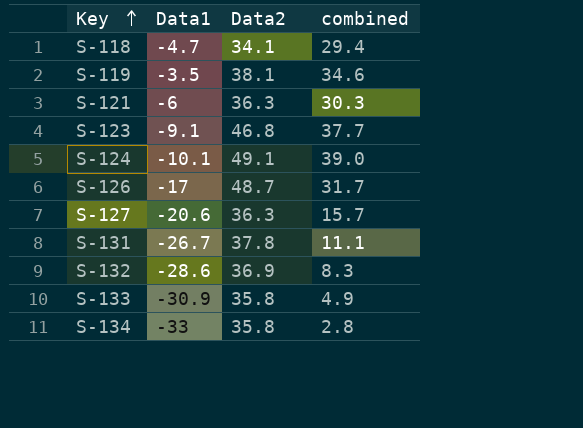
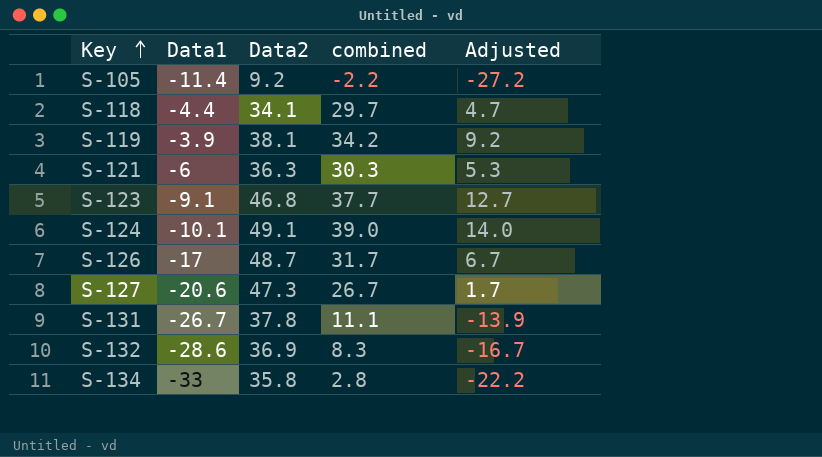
column Adjusted | formula: none -> [combined] - 25
row S-133: -30.9 | 35.8 | 4.9 -> none
row S-105: none -> -11.4 | 9.2 | -2.2 | -27.2
S-118 | Data1: -4.7 -> -4.4
S-118 | combined: 29.4 -> 29.7
S-119 | Data1: -3.5 -> -3.9
S-119 | combined: 34.6 -> 34.2
S-127 | Data2: 36.3 -> 47.3
S-127 | combined: 15.7 -> 26.7

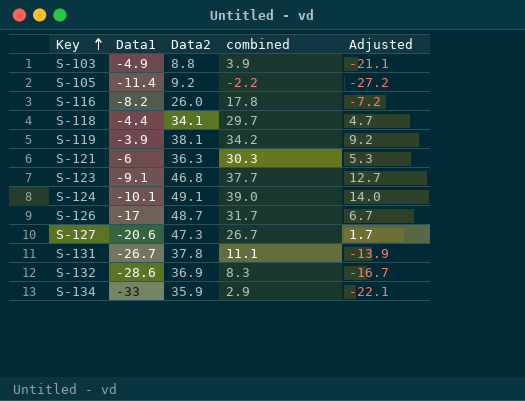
row S-103: none -> -4.9 | 8.8 | 3.9 | -21.1
row S-116: none -> -8.2 | 26.0 | 17.8 | -7.2
S-134 | Data2: 35.8 -> 35.9
S-134 | combined: 2.8 -> 2.9
S-134 | Adjusted: -22.2 -> -22.1

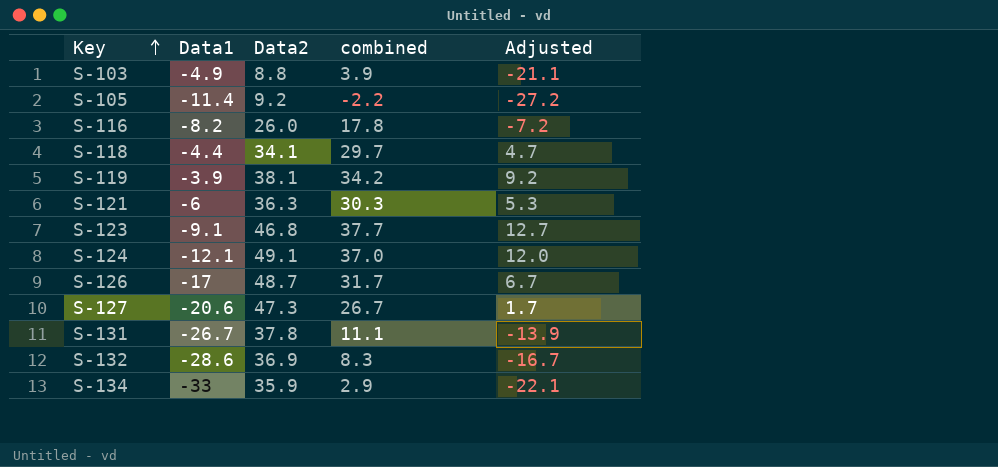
S-124 | Data1: -10.1 -> -12.1
S-124 | combined: 39.0 -> 37.0
S-124 | Adjusted: 14.0 -> 12.0

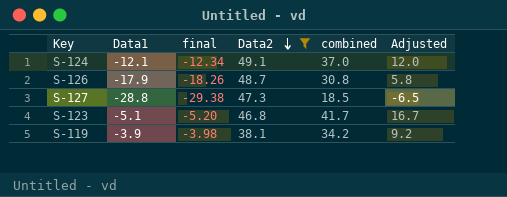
filter: none -> Data2 >= 38.1
row order: Key ascending -> Data2 descending
column final | formula: none -> [Data1] * 1.02
S-126 | Data1: -17 -> -17.9
S-126 | combined: 31.7 -> 30.8
S-126 | Adjusted: 6.7 -> 5.8
S-127 | Data1: -20.6 -> -28.8
S-127 | combined: 26.7 -> 18.5
S-127 | Adjusted: 1.7 -> -6.5
S-123 | Data1: -9.1 -> -5.1
S-123 | combined: 37.7 -> 41.7
S-123 | Adjusted: 12.7 -> 16.7

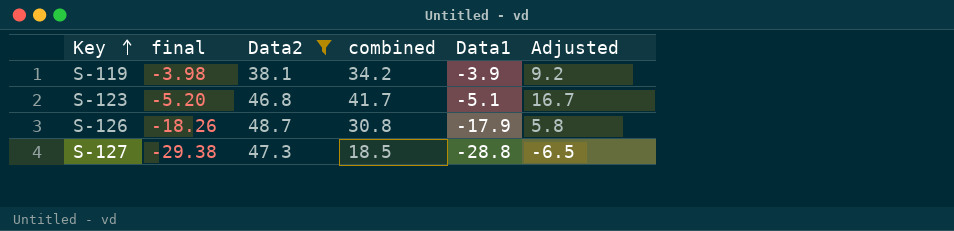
row order: Data2 descending -> Key ascending
column Data1 | position: 2 -> 5
row S-124: -12.1 | -12.34 | 49.1 | 37.0 | 12.0 -> none

